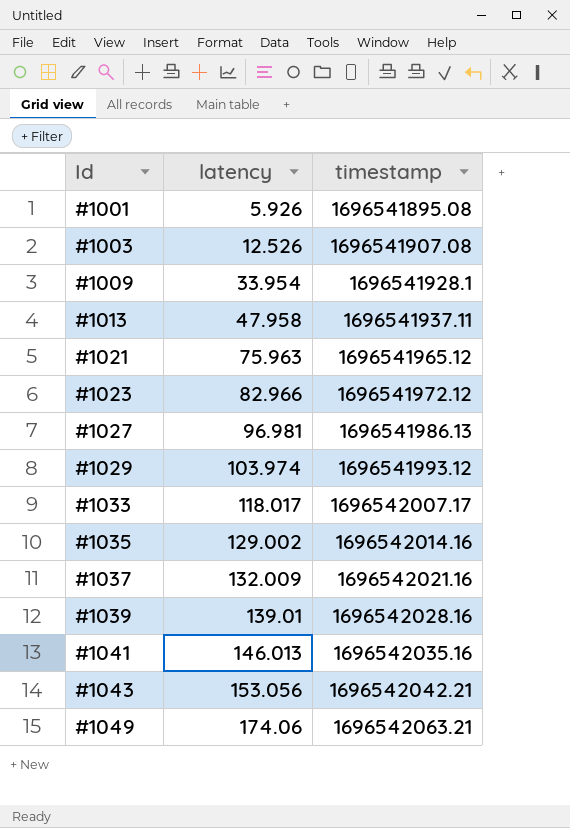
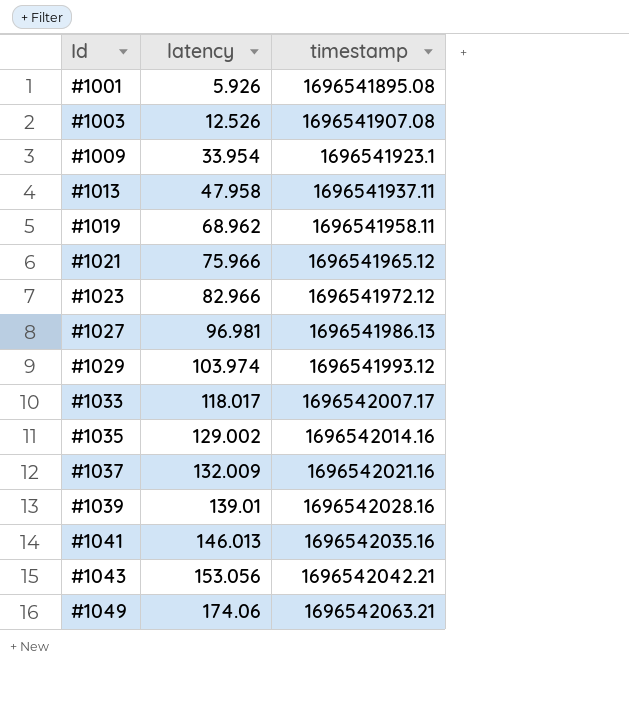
#1009 | timestamp: 1696541928.1 -> 1696541923.1
row #1019: none -> 68.962 | 1696541958.11
#1021 | latency: 75.963 -> 75.966

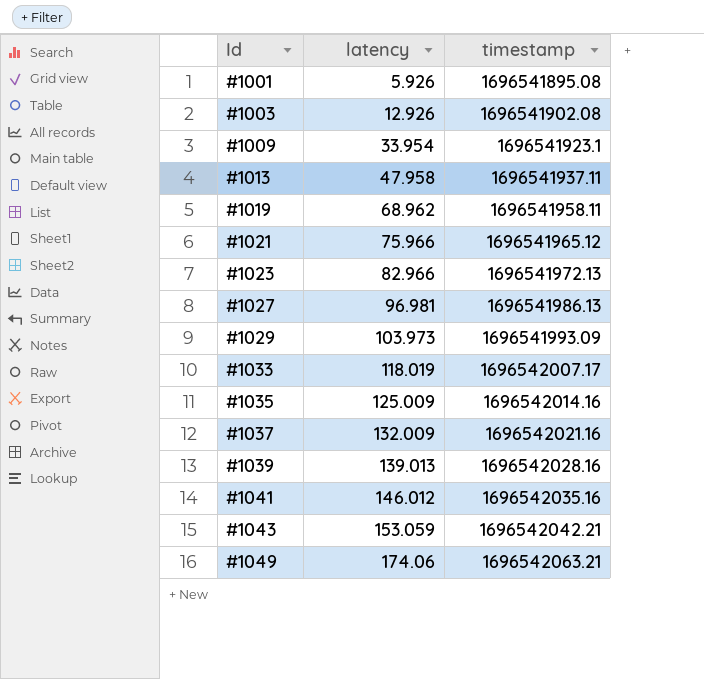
#1003 | latency: 12.526 -> 12.926
#1003 | timestamp: 1696541907.08 -> 1696541902.08
#1023 | timestamp: 1696541972.12 -> 1696541972.13
#1029 | latency: 103.974 -> 103.973
#1029 | timestamp: 1696541993.12 -> 1696541993.09
#1033 | latency: 118.017 -> 118.019
#1035 | latency: 129.002 -> 125.009
#1039 | latency: 139.01 -> 139.013
#1041 | latency: 146.013 -> 146.012
#1043 | latency: 153.056 -> 153.059

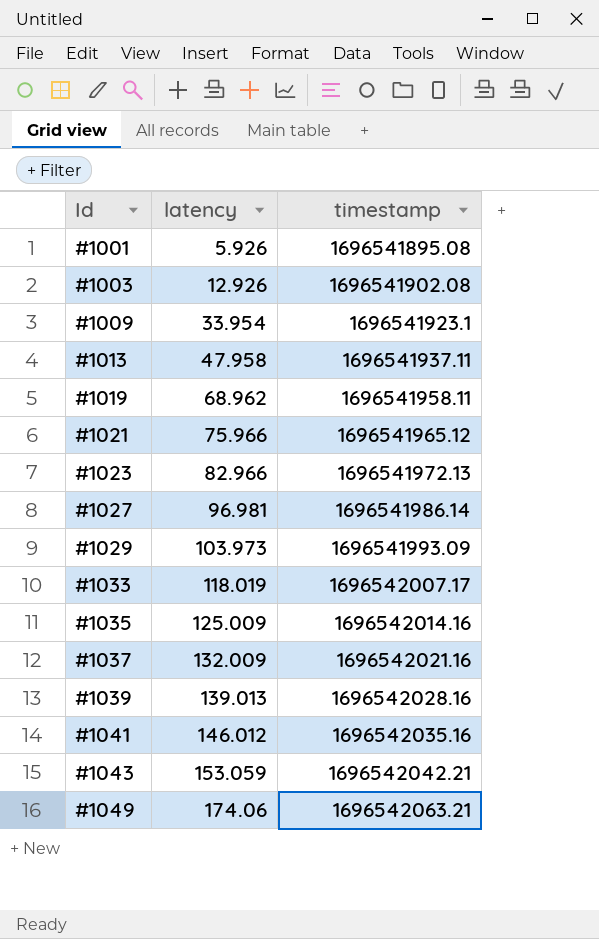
#1027 | timestamp: 1696541986.13 -> 1696541986.14

